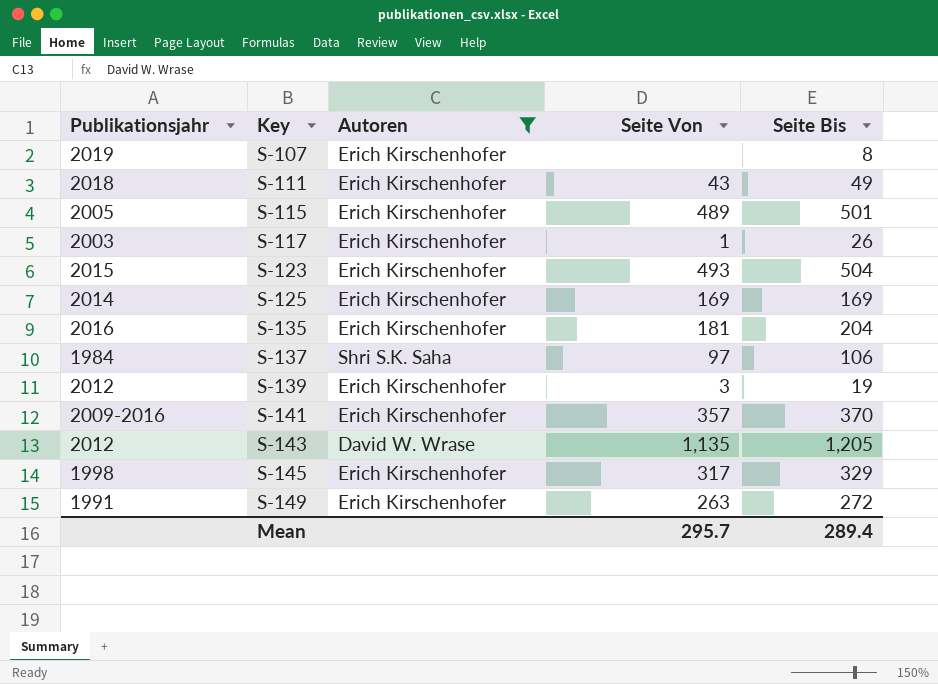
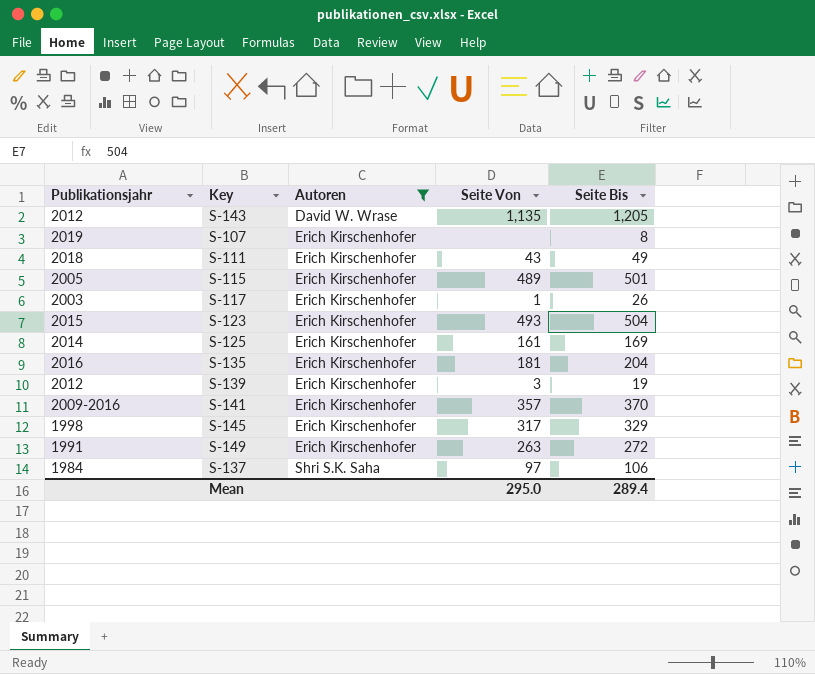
row order: Key ascending -> Autoren ascending
S-125 | Seite Von: 169 -> 161
Mean | Seite Von: 295.7 -> 295.0

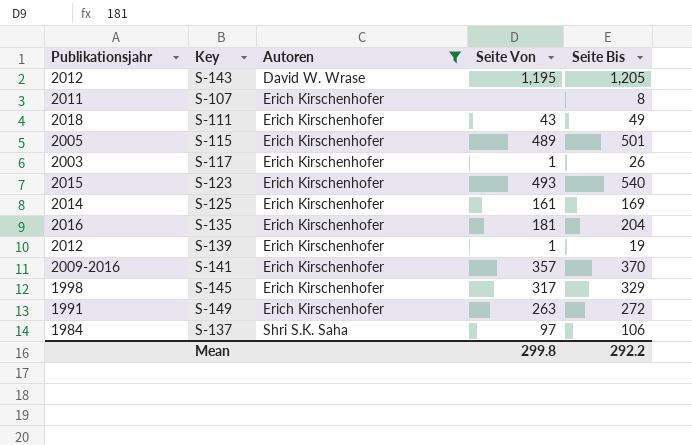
S-143 | Seite Von: 1,135 -> 1,195
S-107 | Publikationsjahr: 2019 -> 2011
S-123 | Seite Bis: 504 -> 540
S-139 | Seite Von: 3 -> 1
Mean | Seite Von: 295.0 -> 299.8
Mean | Seite Bis: 289.4 -> 292.2

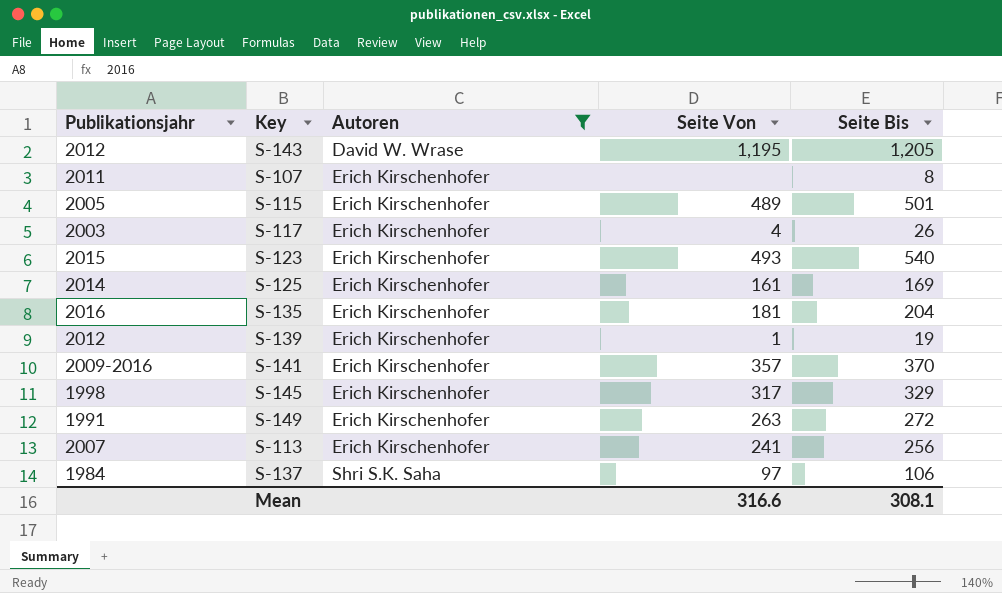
row S-111: 2018 | Erich Kirschenhofer | 43 | 49 -> none
S-117 | Seite Von: 1 -> 4
row S-113: none -> 2007 | Erich Kirschenhofer | 241 | 256
Mean | Seite Von: 299.8 -> 316.6
Mean | Seite Bis: 292.2 -> 308.1

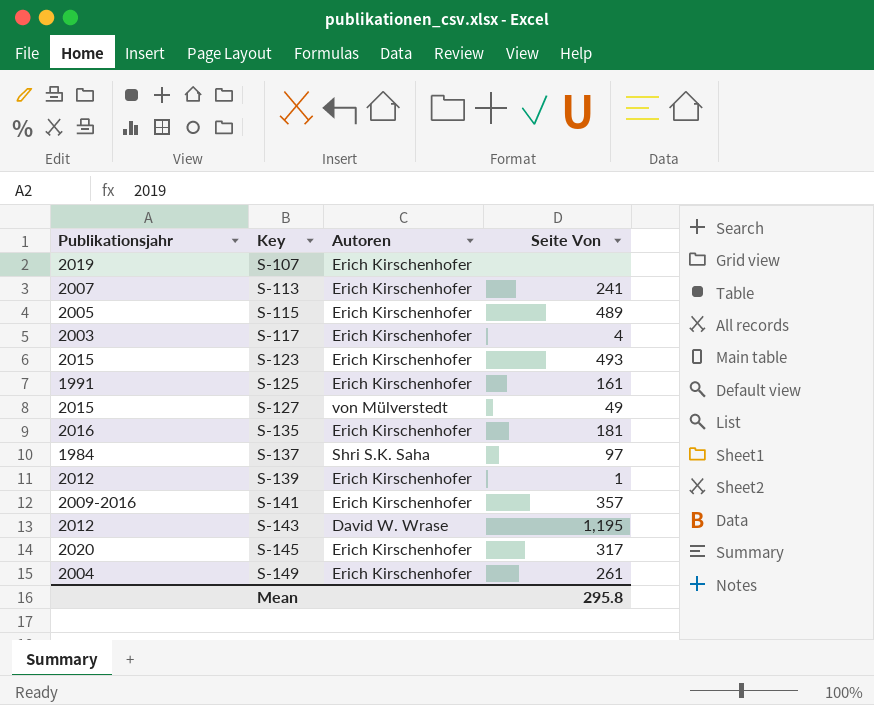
filter: Autoren != von Mülverstedt -> none
row order: Autoren ascending -> Key ascending
column Seite Bis | position: 5 -> none
S-107 | Publikationsjahr: 2011 -> 2019
S-125 | Publikationsjahr: 2014 -> 1991
S-145 | Publikationsjahr: 1998 -> 2020
S-149 | Publikationsjahr: 1991 -> 2004
S-149 | Seite Von: 263 -> 261
Mean | Seite Von: 316.6 -> 295.8

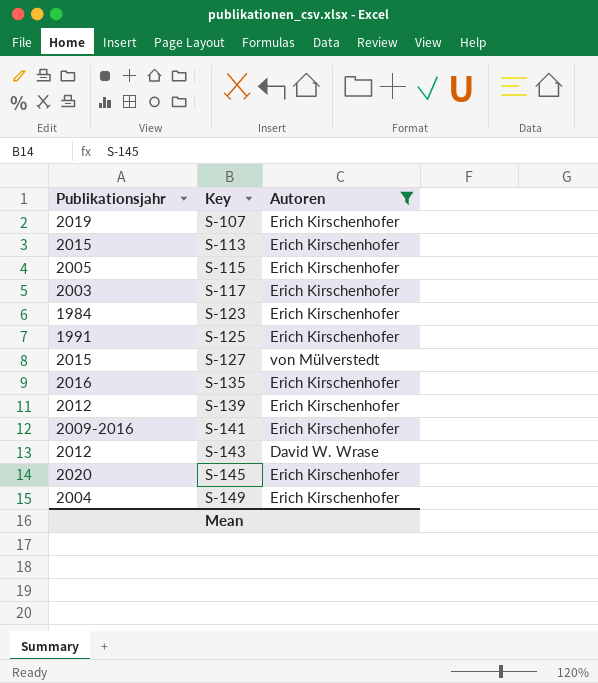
filter: none -> Autoren != Shri S.K. Saha
column Seite Von | position: 4 -> none
S-113 | Publikationsjahr: 2007 -> 2015
S-123 | Publikationsjahr: 2015 -> 1984

